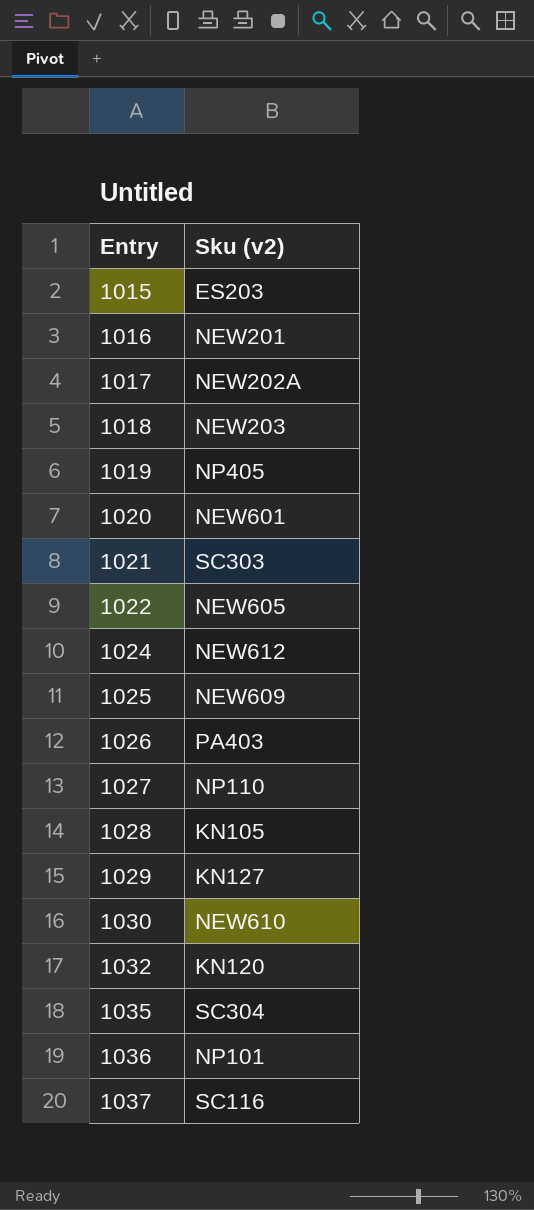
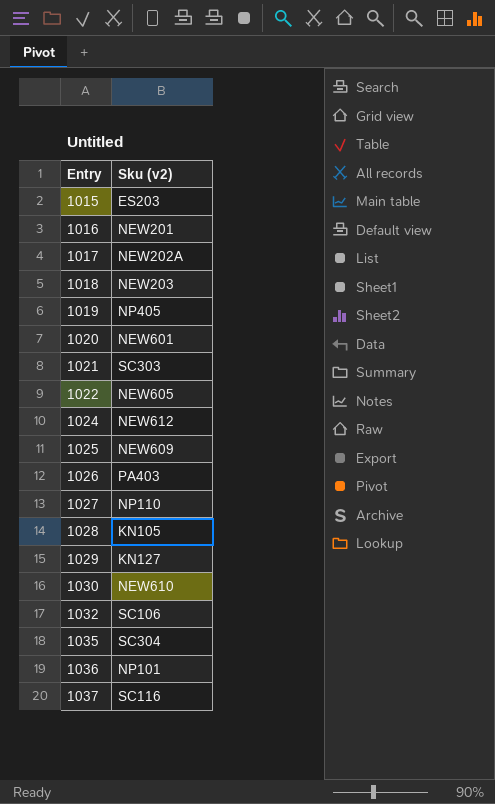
1032 | Sku (v2): KN120 -> SC106

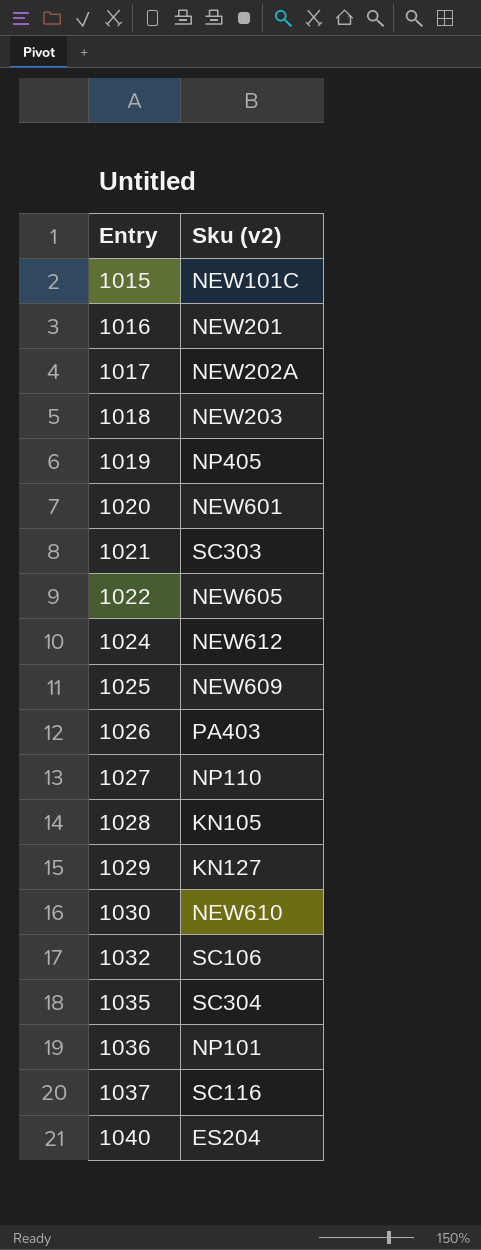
1015 | Sku (v2): ES203 -> NEW101C
row 1040: none -> ES204

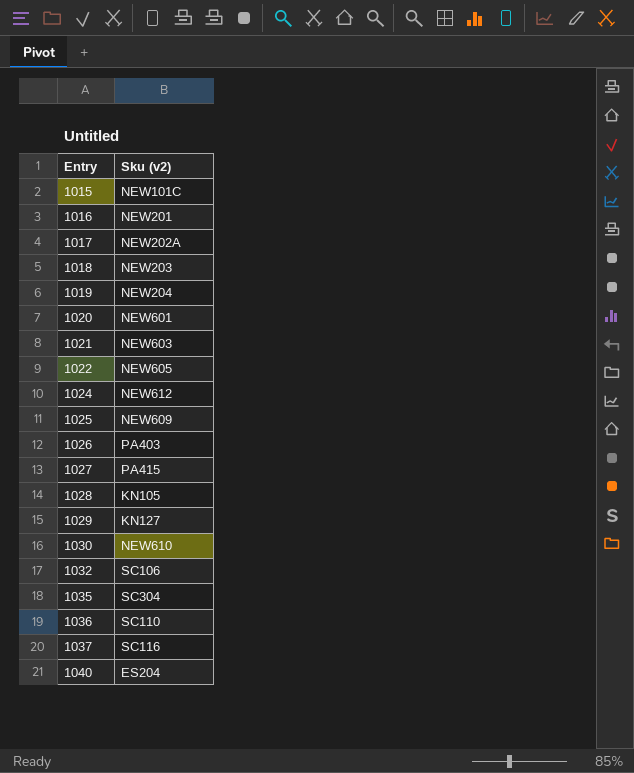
1019 | Sku (v2): NP405 -> NEW204
1021 | Sku (v2): SC303 -> NEW603
1027 | Sku (v2): NP110 -> PA415
1036 | Sku (v2): NP101 -> SC110

